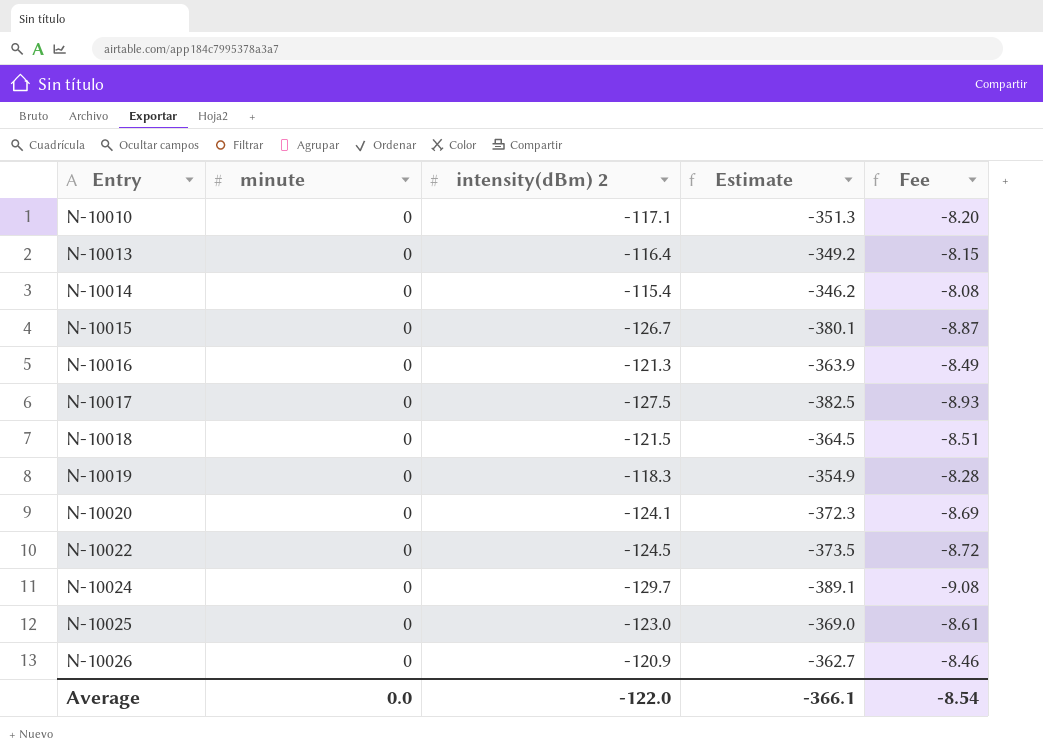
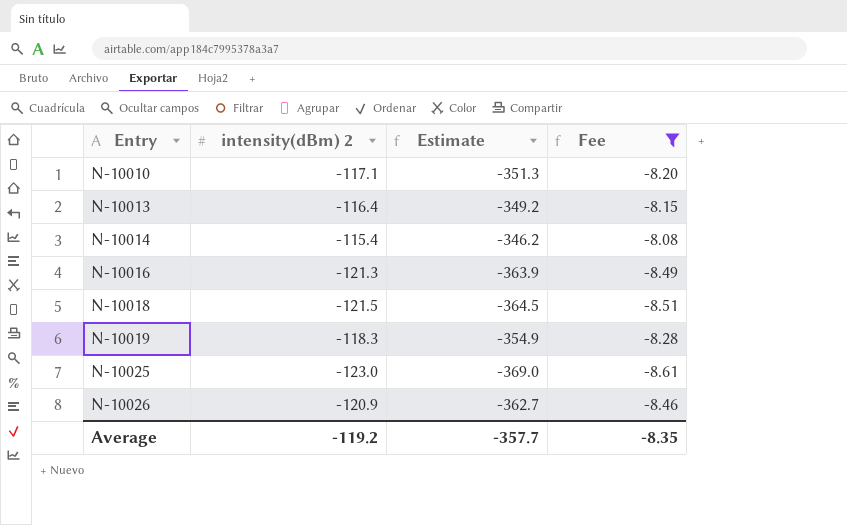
filter: none -> Fee >= -8.61
column minute | position: 2 -> none
Average | intensity(dBm) 2: -122.0 -> -119.2
Average | Estimate: -366.1 -> -357.7
Average | Fee: -8.54 -> -8.35

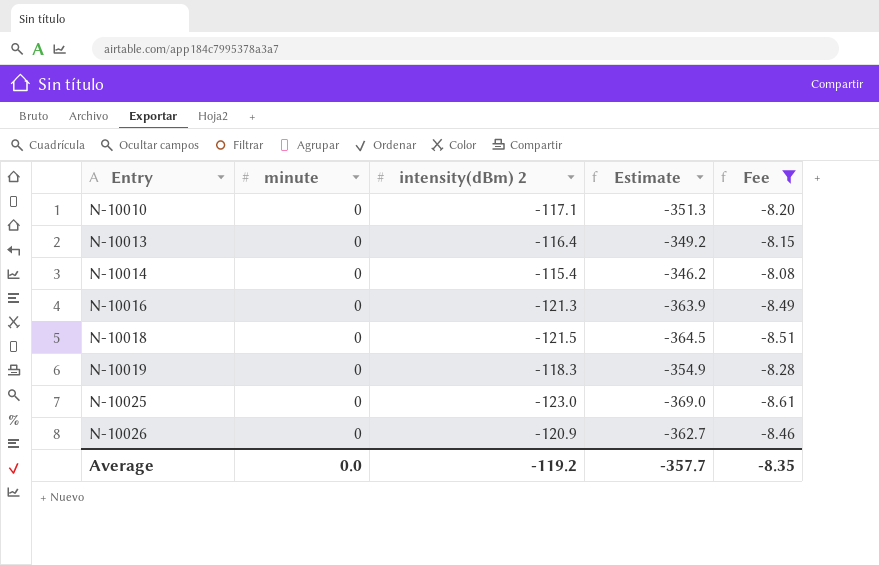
column minute | position: none -> 2

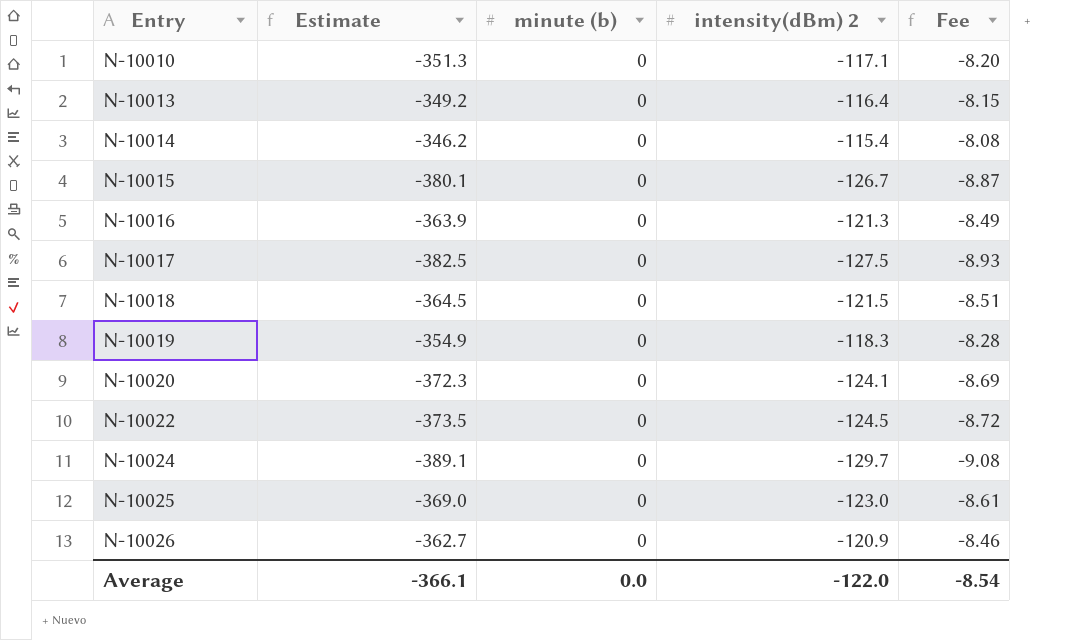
filter: Fee >= -8.61 -> none
column Estimate | position: 4 -> 2
column name: minute -> minute (b)
Average | Estimate: -357.7 -> -366.1
Average | intensity(dBm) 2: -119.2 -> -122.0
Average | Fee: -8.35 -> -8.54

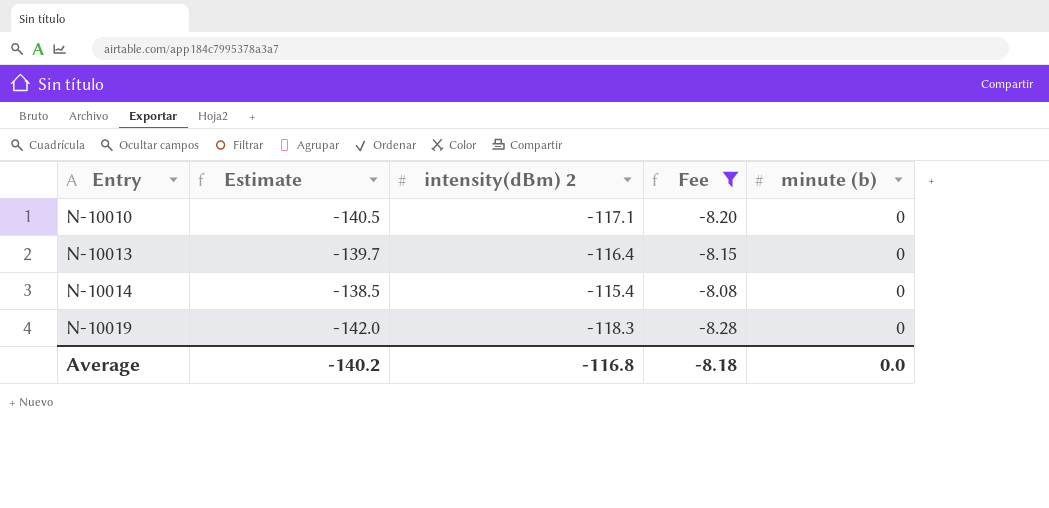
filter: none -> Fee >= -8.28
column Estimate | formula: [intensity(dBm) 2] * 3 -> [intensity(dBm) 2] * 1.2
column minute (b) | position: 3 -> 5
Average | Estimate: -366.1 -> -140.2
Average | intensity(dBm) 2: -122.0 -> -116.8
Average | Fee: -8.54 -> -8.18

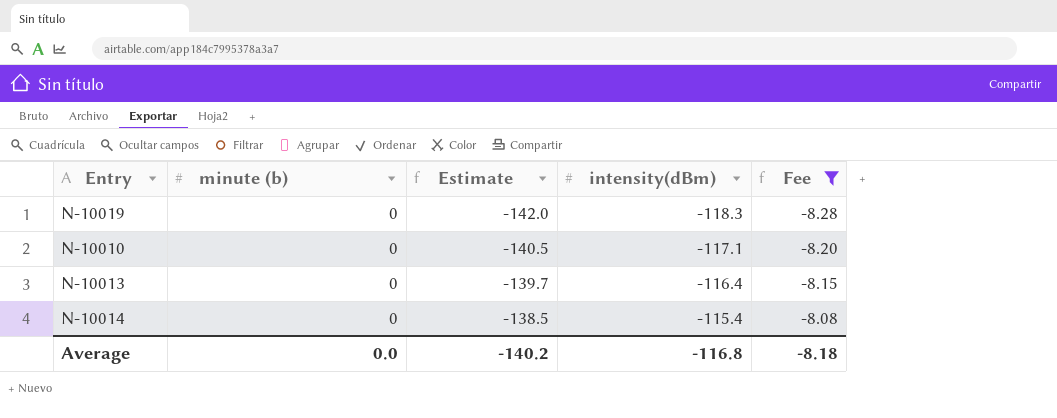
row order: Entry ascending -> Estimate ascending
column minute (b) | position: 5 -> 2
column name: intensity(dBm) 2 -> intensity(dBm)

